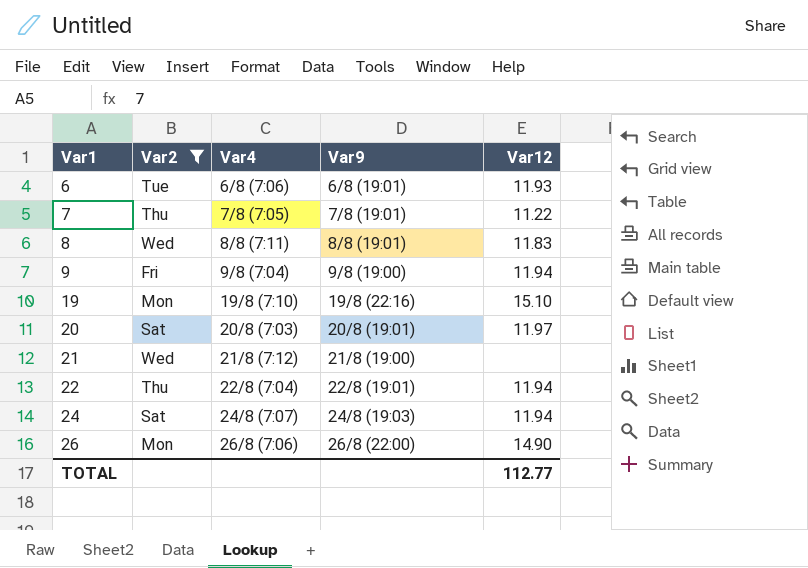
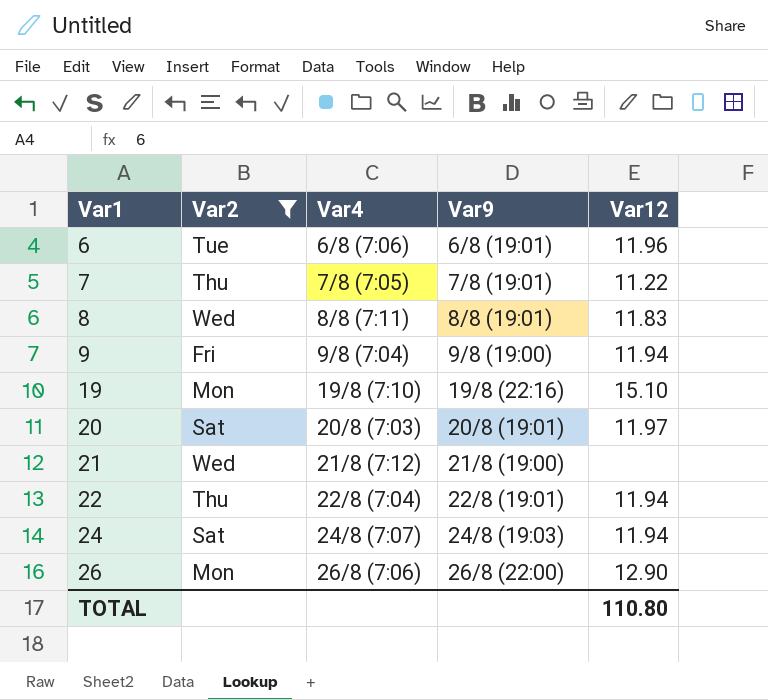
6 | Var12: 11.93 -> 11.96
26 | Var12: 14.90 -> 12.90
TOTAL | Var12: 112.77 -> 110.80

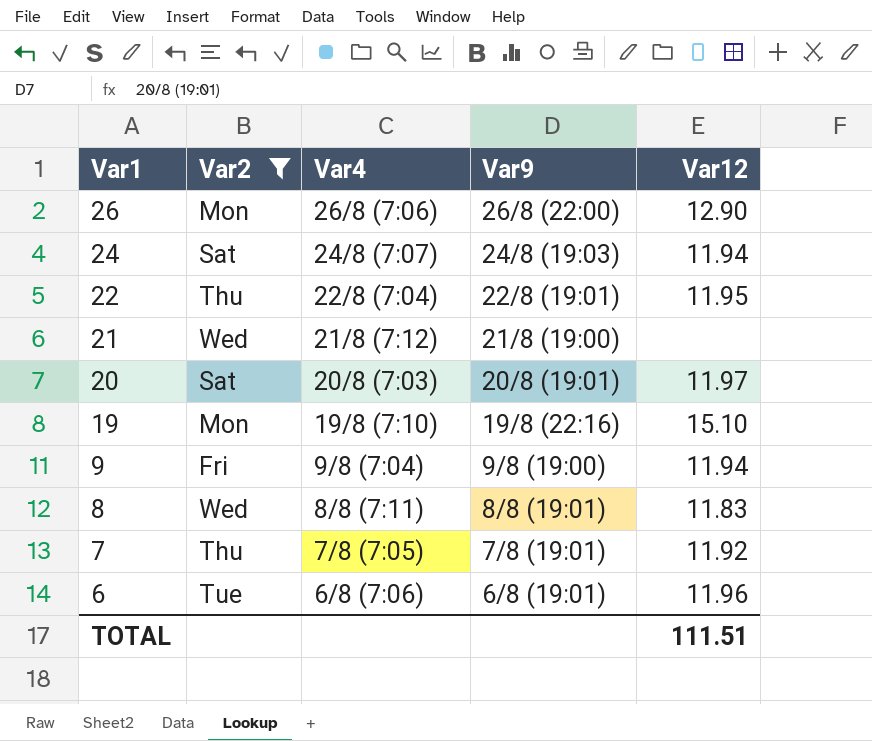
row order: Var1 ascending -> Var1 descending
22 | Var12: 11.94 -> 11.95
7 | Var12: 11.22 -> 11.92
TOTAL | Var12: 110.80 -> 111.51

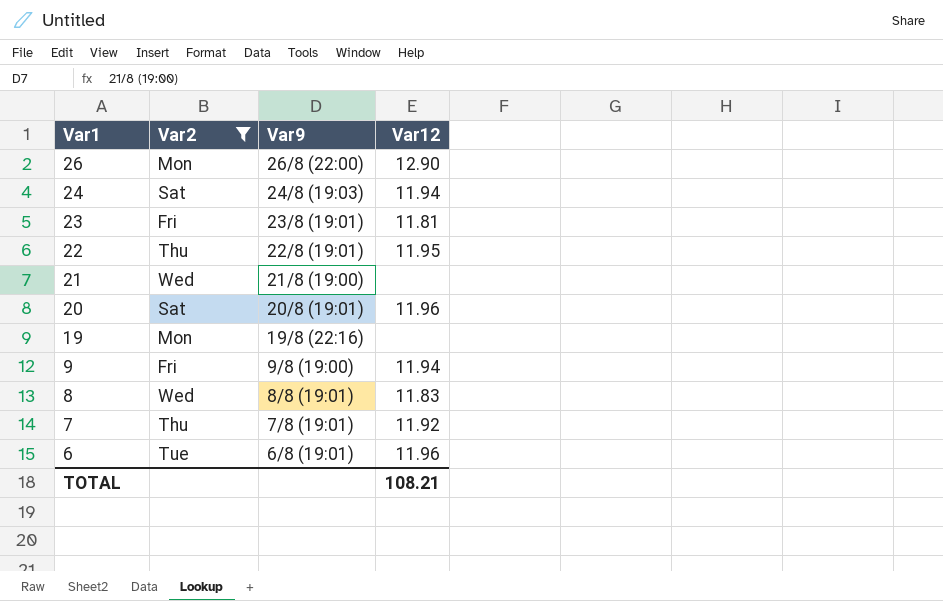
column Var4 | position: 3 -> none
row 23: none -> Fri | 23/8 (19:01) | 11.81
20 | Var12: 11.97 -> 11.96
19 | Var12: 15.10 -> none
TOTAL | Var12: 111.51 -> 108.21

